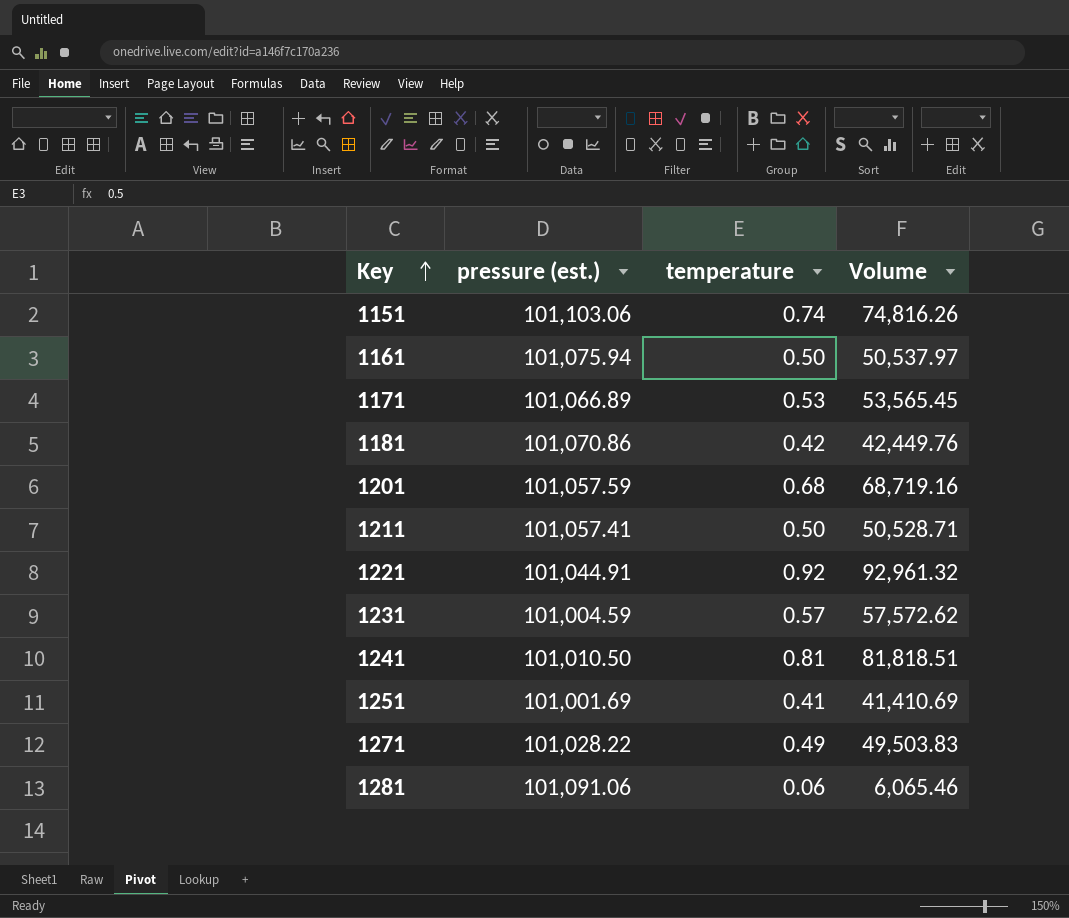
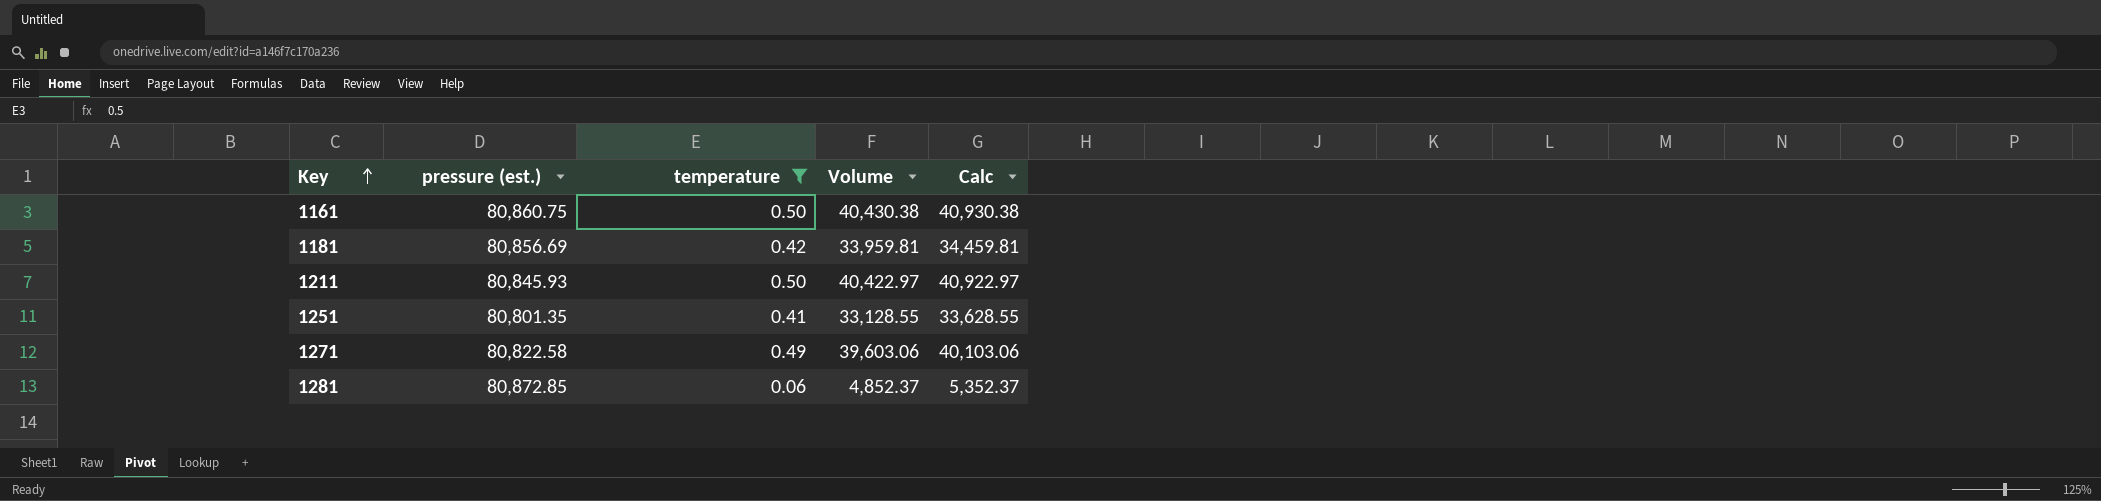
filter: none -> temperature <= 0.50
column Calc | formula: none -> [Volume] + 500
1161 | pressure (est.): 101,075.94 -> 80,860.75
1161 | Volume: 50,537.97 -> 40,430.38
1181 | pressure (est.): 101,070.86 -> 80,856.69
1181 | Volume: 42,449.76 -> 33,959.81
1211 | pressure (est.): 101,057.41 -> 80,845.93
1211 | Volume: 50,528.71 -> 40,422.97
1251 | pressure (est.): 101,001.69 -> 80,801.35
1251 | Volume: 41,410.69 -> 33,128.55
1271 | pressure (est.): 101,028.22 -> 80,822.58
1271 | Volume: 49,503.83 -> 39,603.06
1281 | pressure (est.): 101,091.06 -> 80,872.85
1281 | Volume: 6,065.46 -> 4,852.37

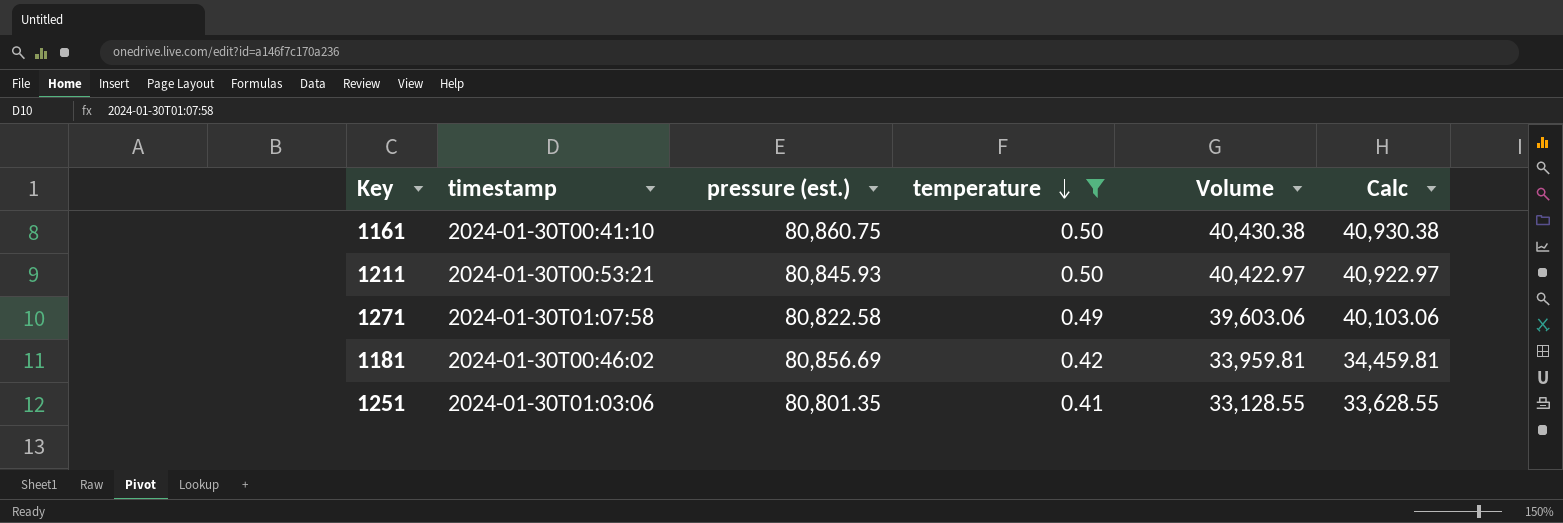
row order: Key ascending -> temperature descending
column timestamp | position: none -> 2
row 1281: 80,872.85 | 0.06 | 4,852.37 | 5,352.37 -> none

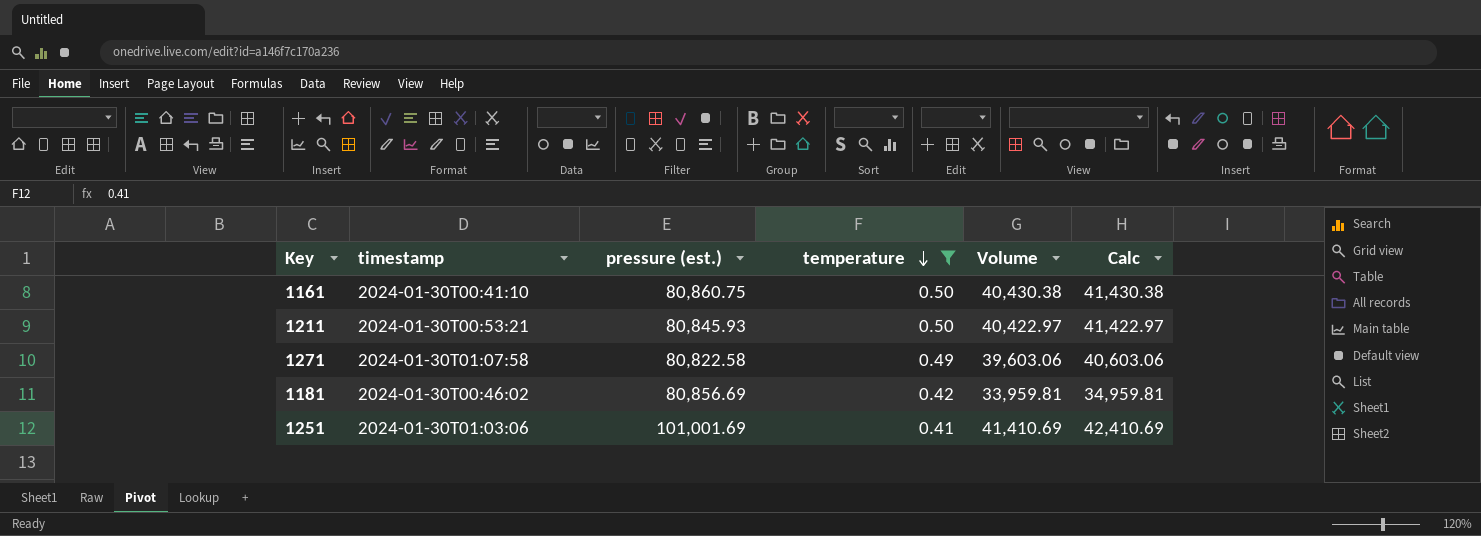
column Calc | formula: [Volume] + 500 -> [Volume] + 1000
1251 | pressure (est.): 80,801.35 -> 101,001.69
1251 | Volume: 33,128.55 -> 41,410.69

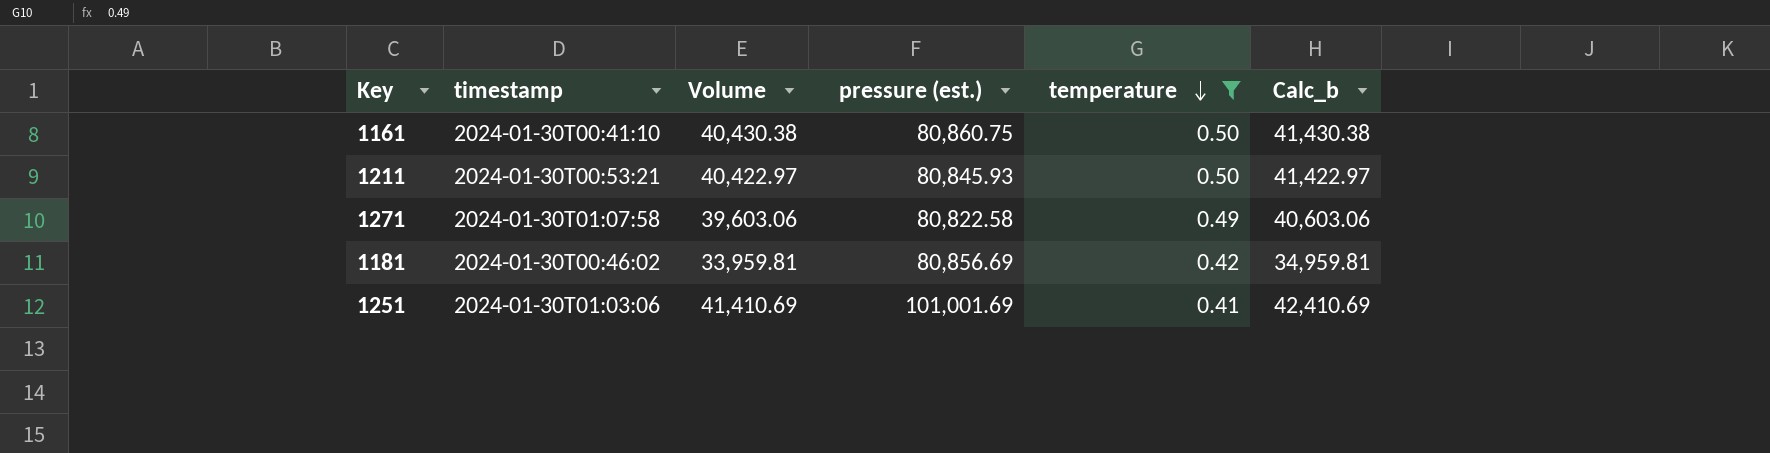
column Volume | position: 5 -> 3
column name: Calc -> Calc_b

